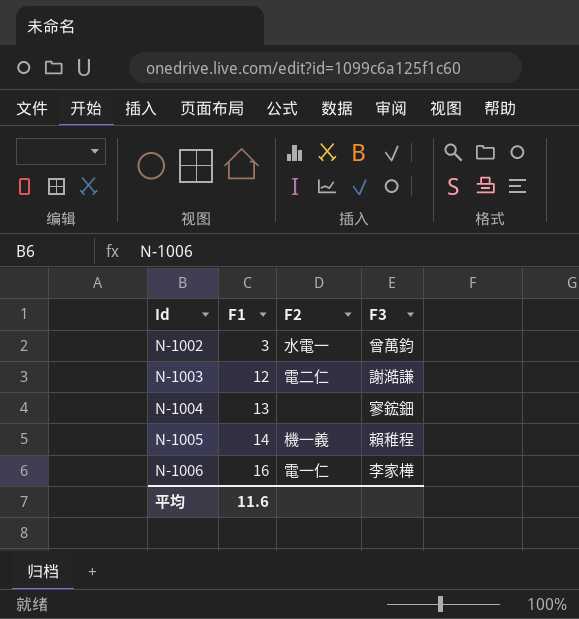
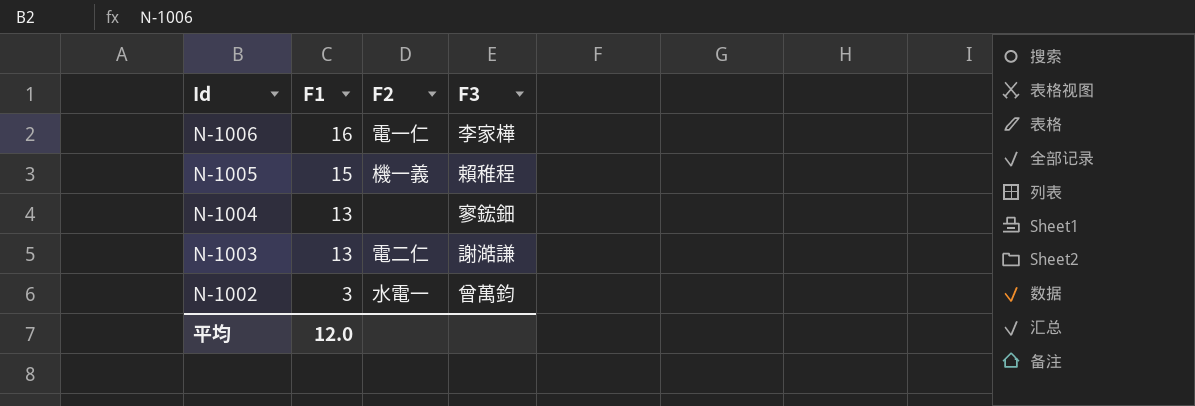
row order: Id ascending -> Id descending
N-1005 | F1: 14 -> 15
N-1003 | F1: 12 -> 13
平均 | F1: 11.6 -> 12.0

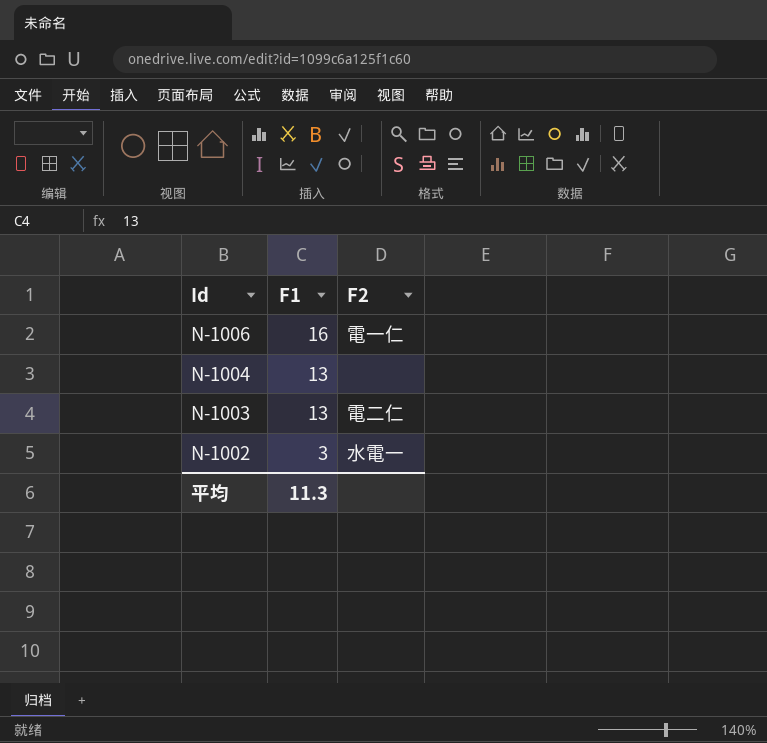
column F3 | position: 4 -> none
row N-1005: 15 | 機一義 | 賴稚程 -> none
平均 | F1: 12.0 -> 11.3

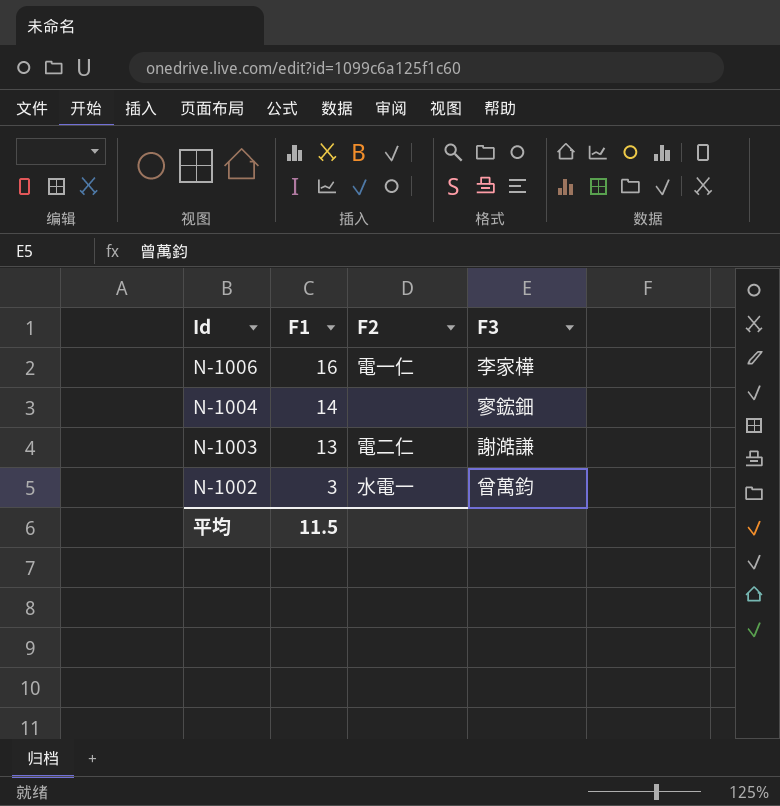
column F3 | position: none -> 4
N-1004 | F1: 13 -> 14
平均 | F1: 11.3 -> 11.5

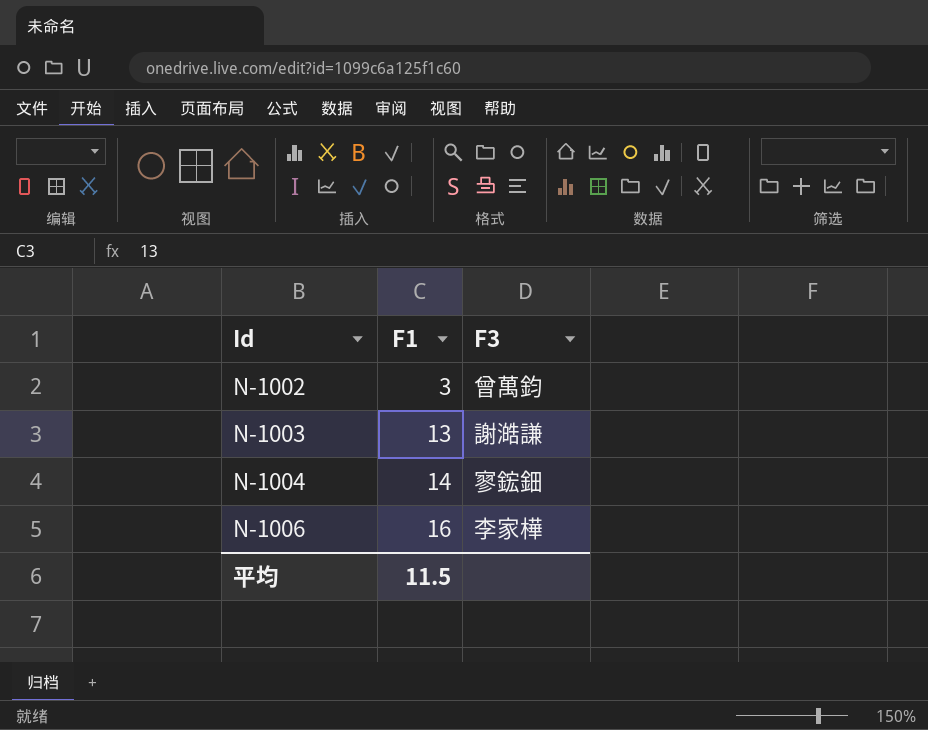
row order: Id descending -> Id ascending
column F2 | position: 3 -> none

